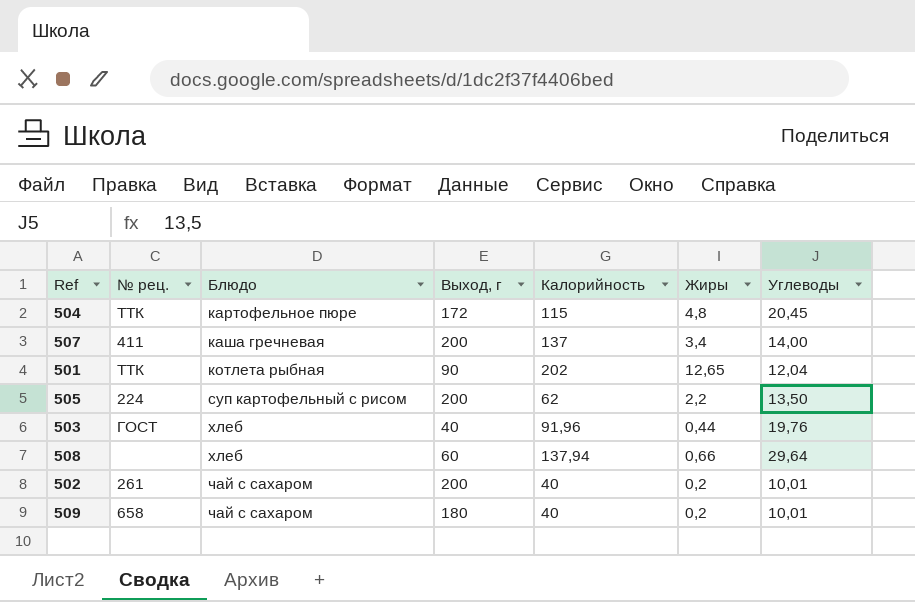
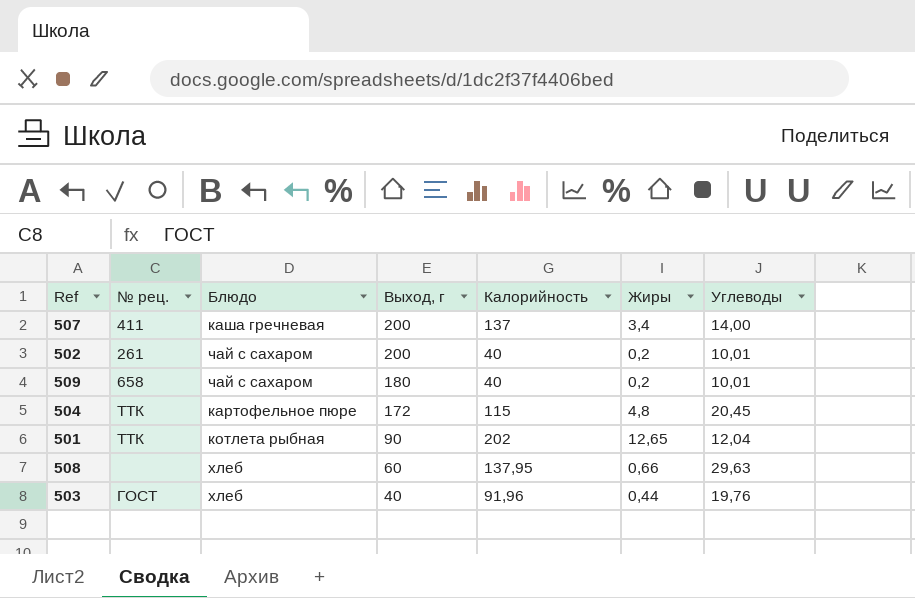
row order: Блюдо ascending -> Выход, г descending
row 505: 224 | суп картофельный с рисом | 200 | 62 | 2,2 | 13,50 -> none
508 | Калорийность: 137,94 -> 137,95
508 | Углеводы: 29,64 -> 29,63

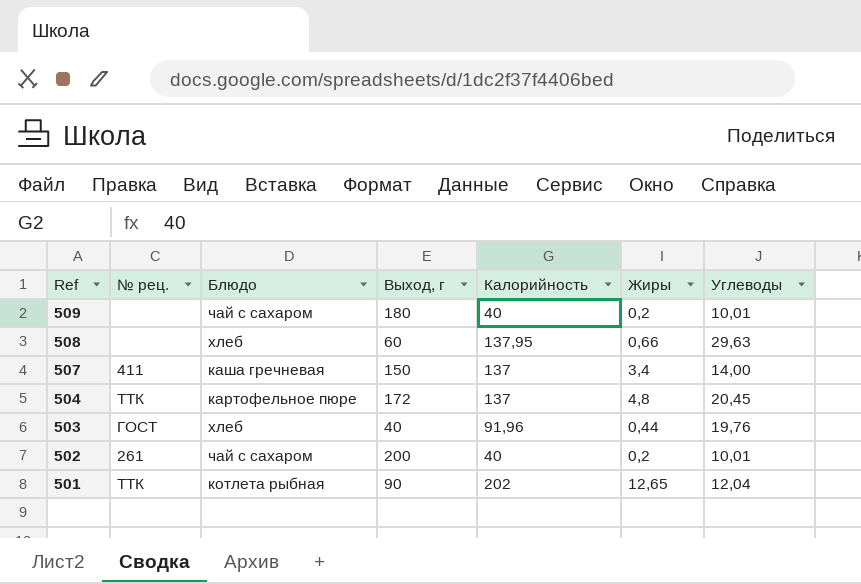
row order: Выход, г descending -> Ref descending
509 | № рец.: 658 -> none
507 | Выход, г: 200 -> 150
504 | Калорийность: 115 -> 137

